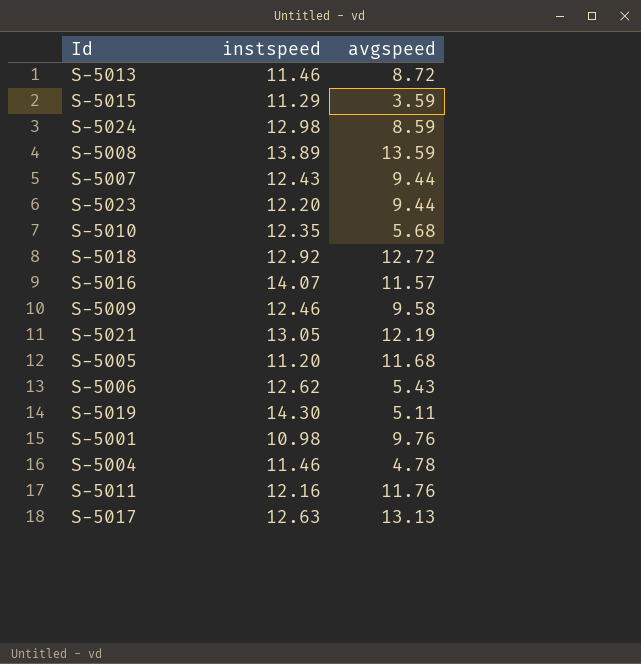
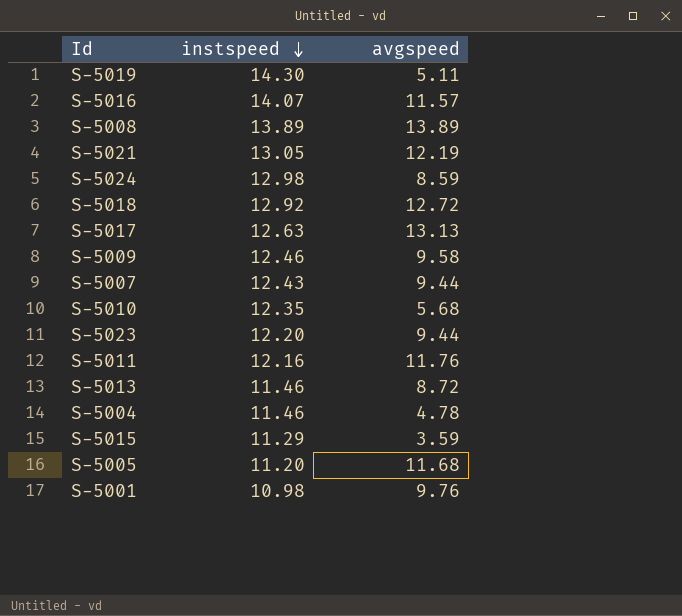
row order: none -> instspeed descending
row S-5006: 12.62 | 5.43 -> none
S-5008 | avgspeed: 13.59 -> 13.89

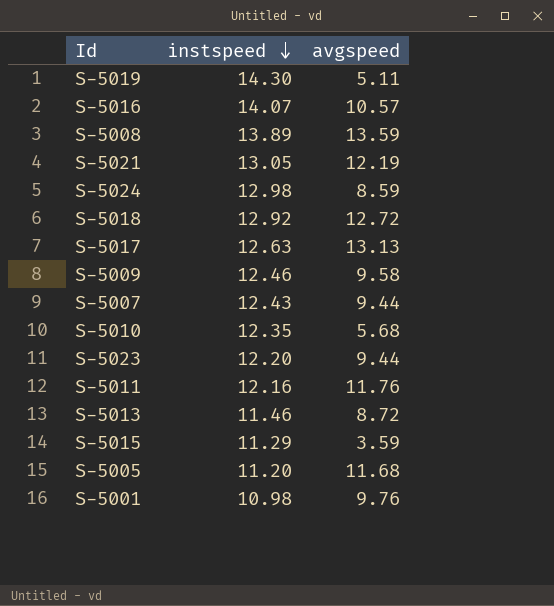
row S-5004: 11.46 | 4.78 -> none
S-5016 | avgspeed: 11.57 -> 10.57
S-5008 | avgspeed: 13.89 -> 13.59

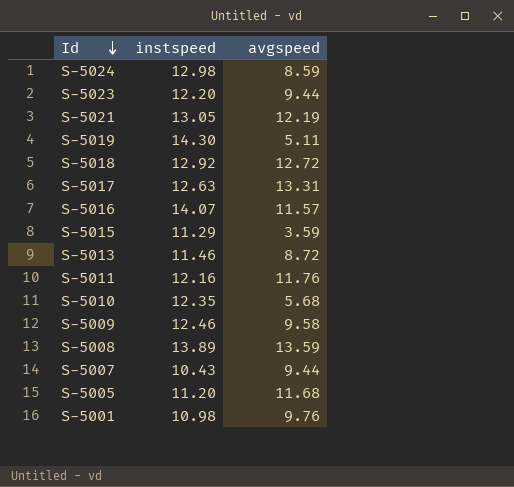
row order: instspeed descending -> Id descending
S-5017 | avgspeed: 13.13 -> 13.31
S-5016 | avgspeed: 10.57 -> 11.57
S-5007 | instspeed: 12.43 -> 10.43

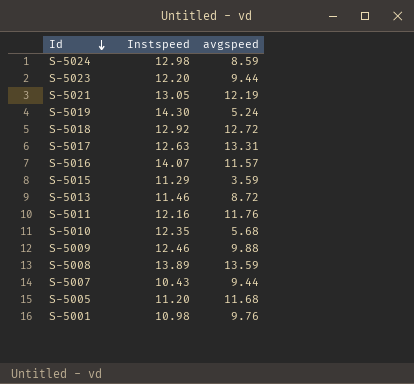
column name: instspeed -> Instspeed
S-5019 | avgspeed: 5.11 -> 5.24
S-5009 | avgspeed: 9.58 -> 9.88

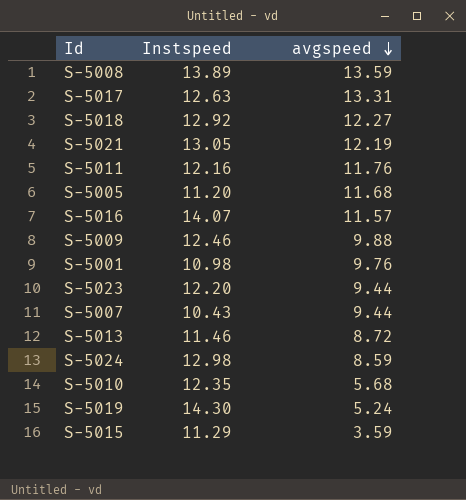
row order: Id descending -> avgspeed descending
S-5018 | avgspeed: 12.72 -> 12.27

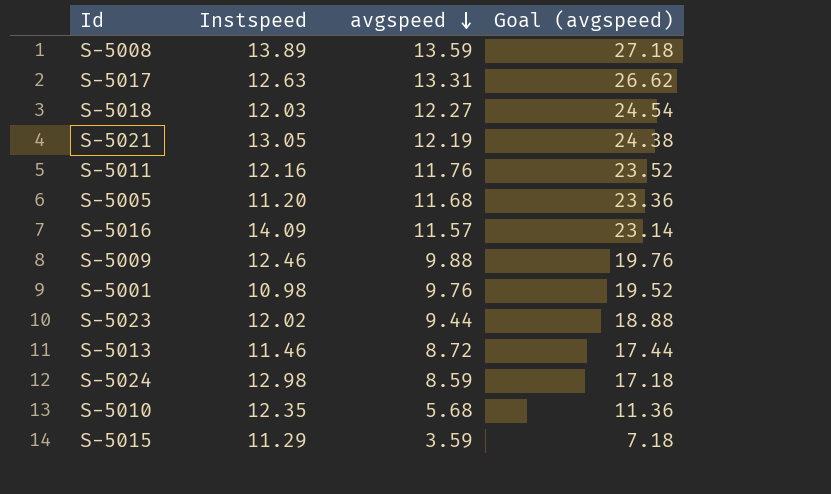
column Goal (avgspeed) | formula: none -> [avgspeed] * 2
row S-5007: 10.43 | 9.44 -> none
row S-5019: 14.30 | 5.24 -> none
S-5018 | Instspeed: 12.92 -> 12.03
S-5016 | Instspeed: 14.07 -> 14.09
S-5023 | Instspeed: 12.20 -> 12.02

